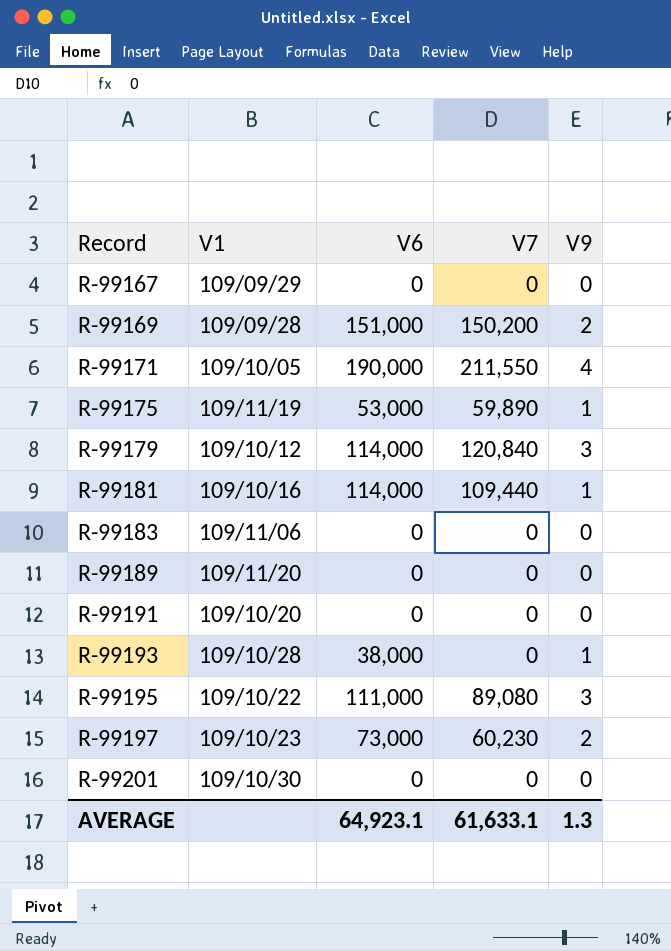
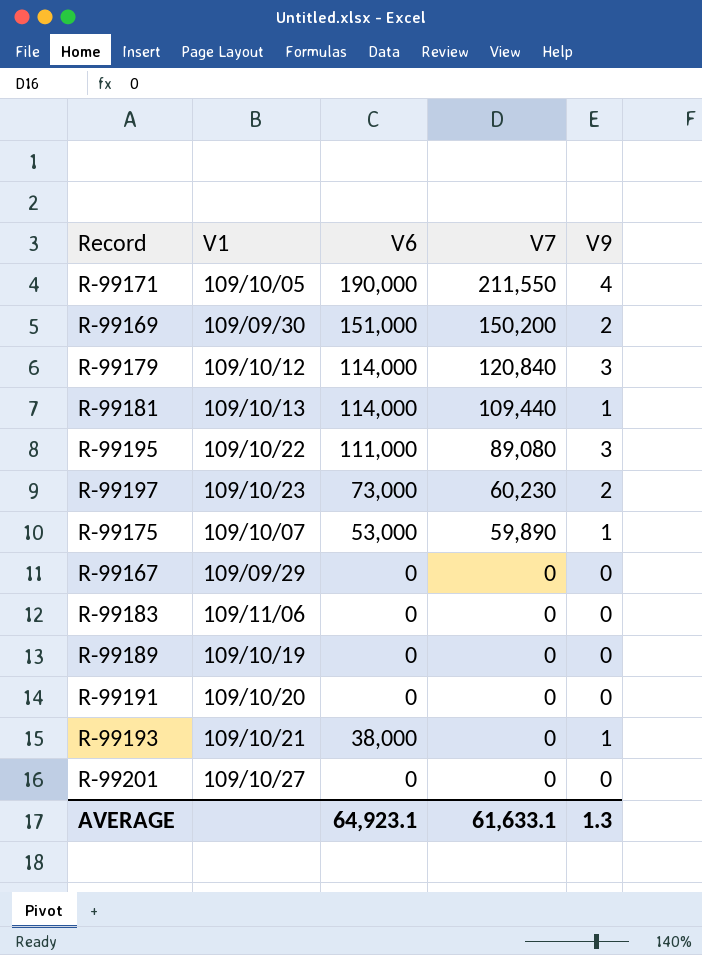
row order: Record ascending -> V7 descending
R-99169 | V1: 109/09/28 -> 109/09/30
R-99181 | V1: 109/10/16 -> 109/10/13
R-99175 | V1: 109/11/19 -> 109/10/07
R-99189 | V1: 109/11/20 -> 109/10/19
R-99193 | V1: 109/10/28 -> 109/10/21
R-99201 | V1: 109/10/30 -> 109/10/27

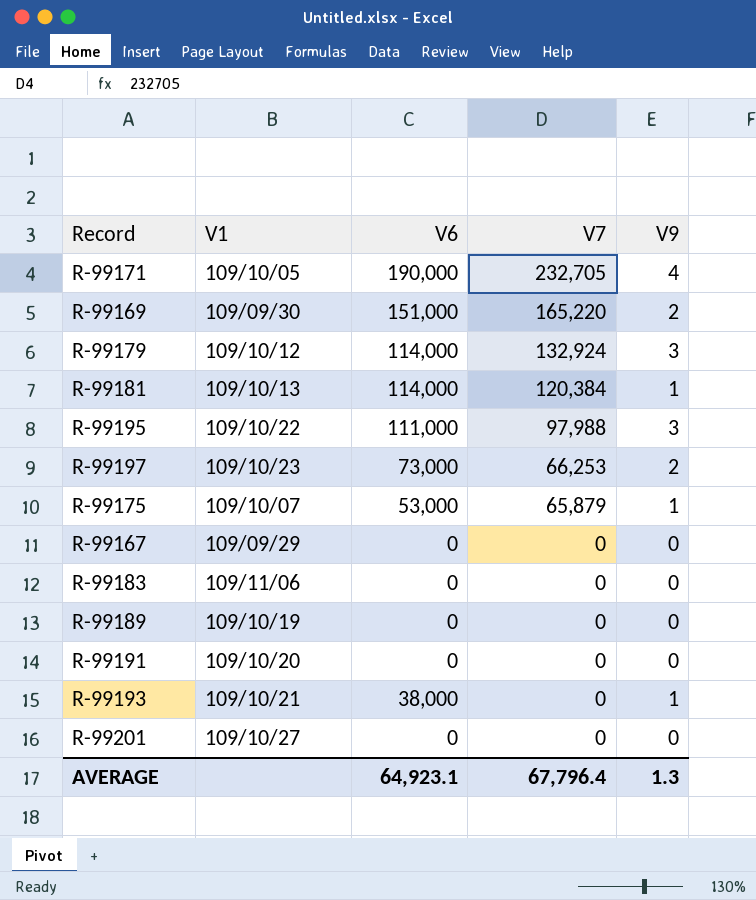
R-99171 | V7: 211,550 -> 232,705
R-99169 | V7: 150,200 -> 165,220
R-99179 | V7: 120,840 -> 132,924
R-99181 | V7: 109,440 -> 120,384
R-99195 | V7: 89,080 -> 97,988
R-99197 | V7: 60,230 -> 66,253
R-99175 | V7: 59,890 -> 65,879
AVERAGE | V7: 61,633.1 -> 67,796.4

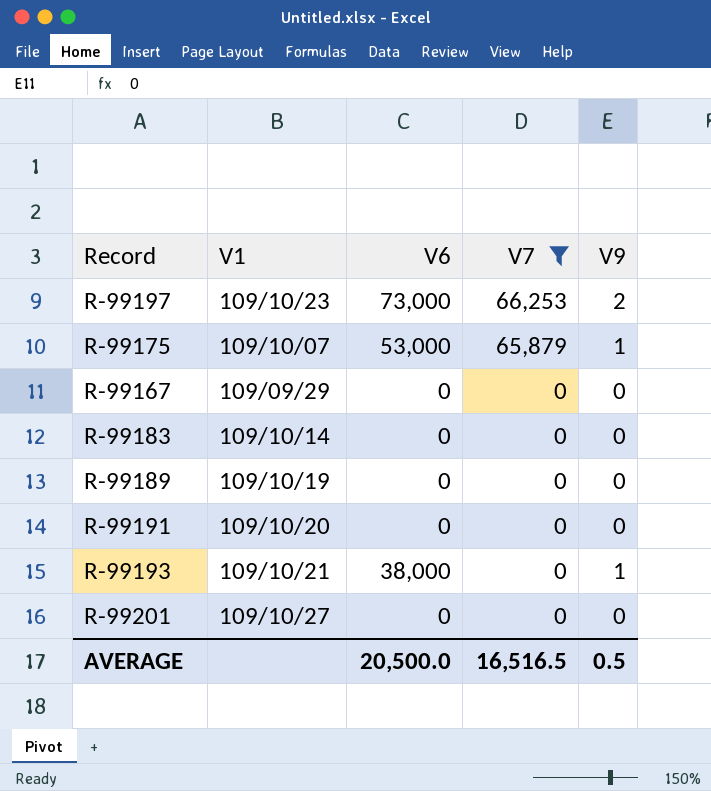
filter: none -> V7 <= 66,253
R-99183 | V1: 109/11/06 -> 109/10/14
AVERAGE | V6: 64,923.1 -> 20,500.0
AVERAGE | V7: 67,796.4 -> 16,516.5
AVERAGE | V9: 1.3 -> 0.5

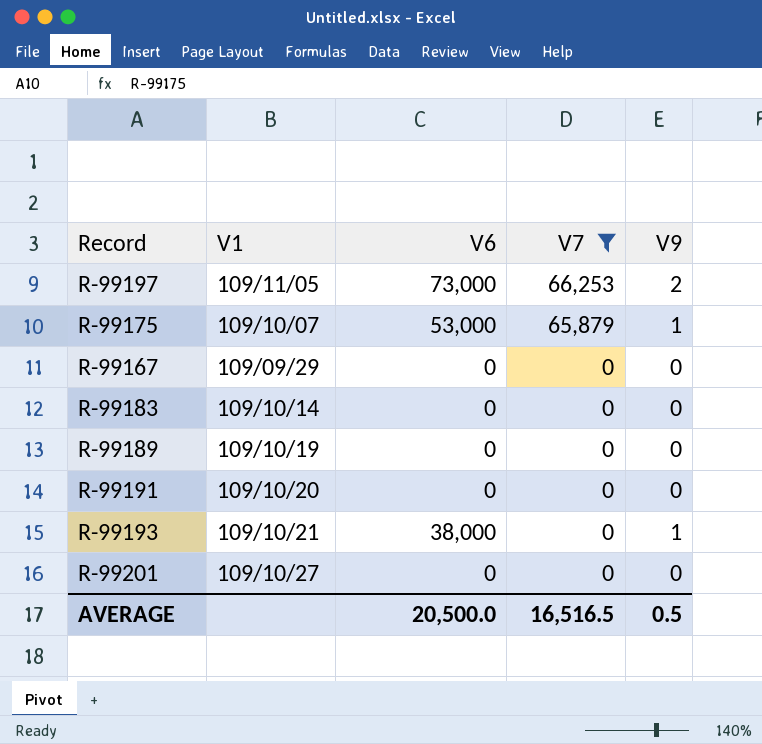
R-99197 | V1: 109/10/23 -> 109/11/05

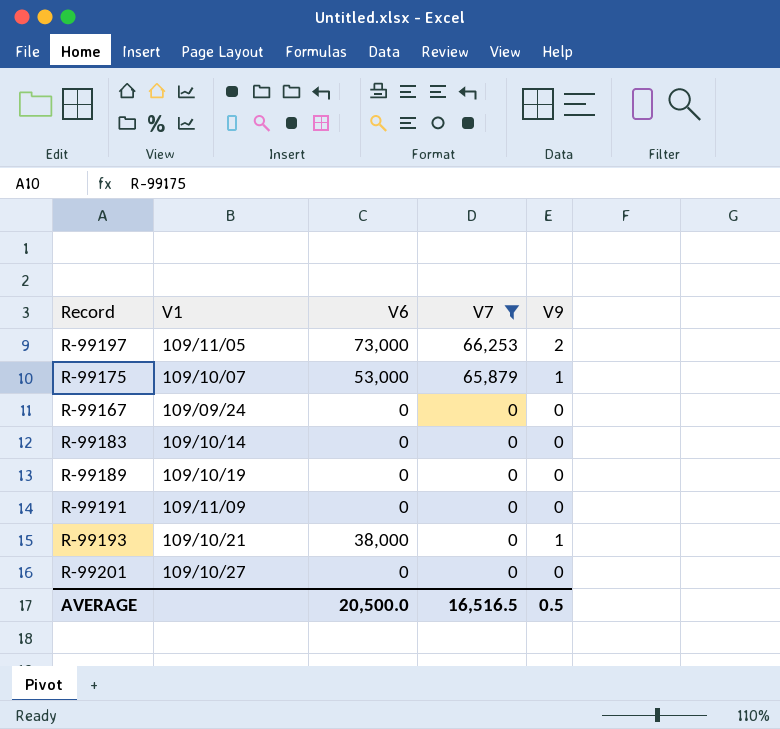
R-99167 | V1: 109/09/29 -> 109/09/24
R-99191 | V1: 109/10/20 -> 109/11/09

